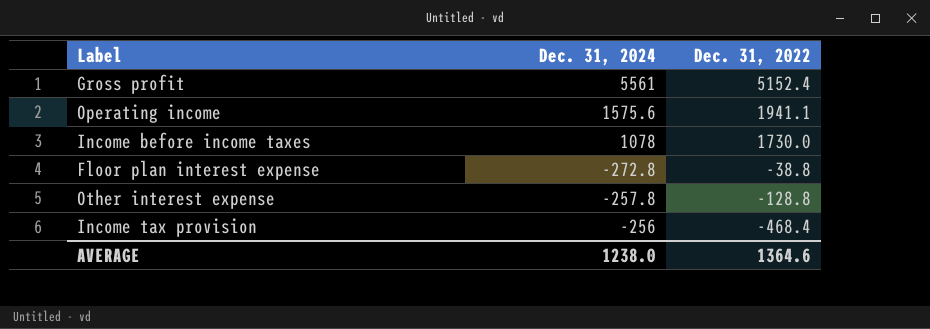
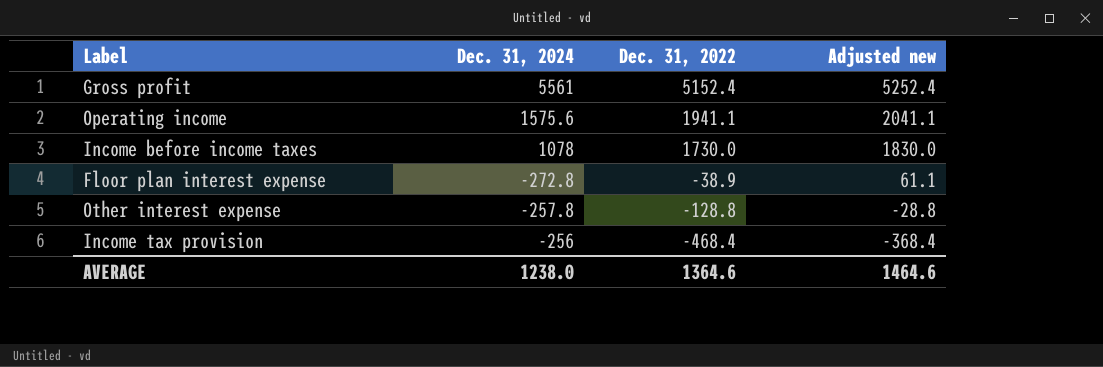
column Adjusted new | formula: none -> [Dec. 31, 2022] + 100
Floor plan interest expense | Dec. 31, 2022: -38.8 -> -38.9

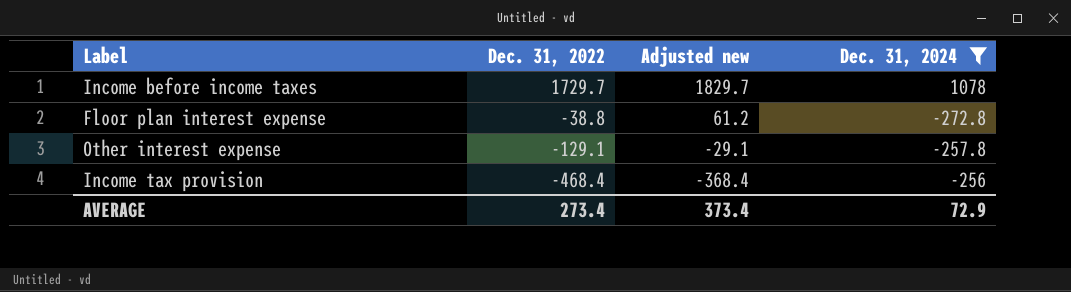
filter: none -> Dec. 31, 2024 <= 1078
column Dec. 31, 2024 | position: 2 -> 4
Income before income taxes | Dec. 31, 2022: 1730.0 -> 1729.7
Income before income taxes | Adjusted new: 1830.0 -> 1829.7
Floor plan interest expense | Dec. 31, 2022: -38.9 -> -38.8
Floor plan interest expense | Adjusted new: 61.1 -> 61.2
Other interest expense | Dec. 31, 2022: -128.8 -> -129.1
Other interest expense | Adjusted new: -28.8 -> -29.1
AVERAGE | Dec. 31, 2022: 1364.6 -> 273.4
AVERAGE | Adjusted new: 1464.6 -> 373.4
AVERAGE | Dec. 31, 2024: 1238.0 -> 72.9

